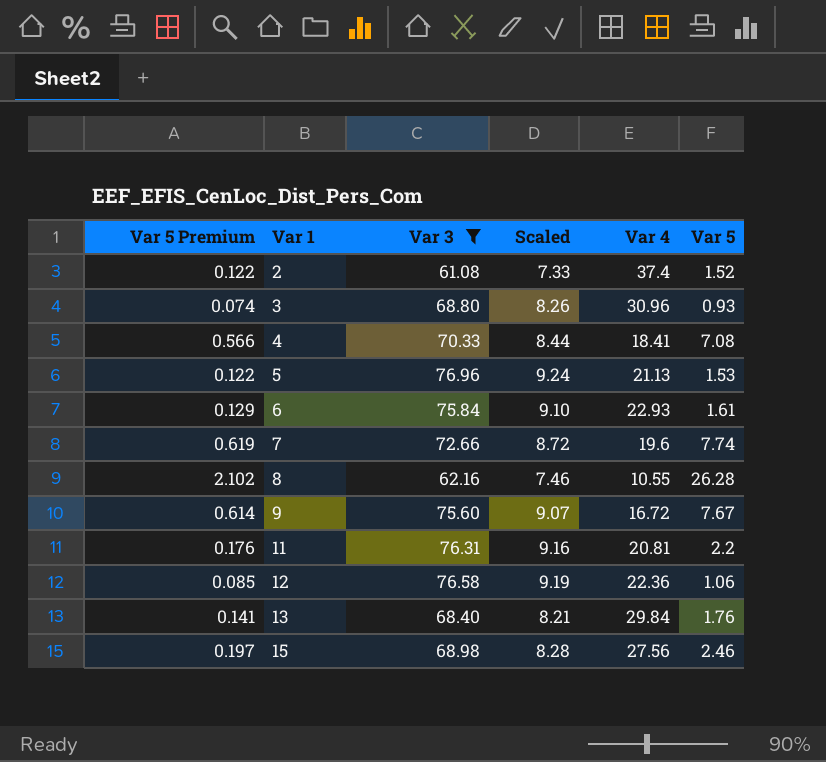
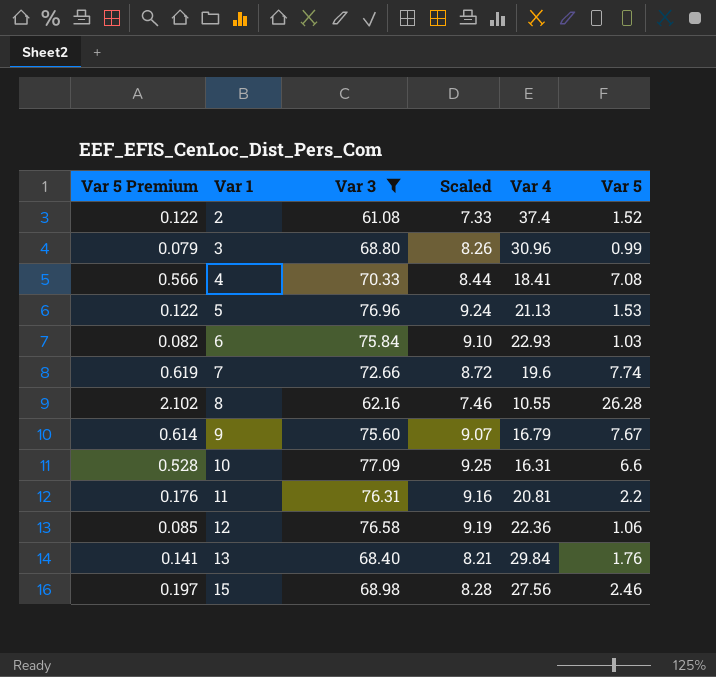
3 | Var 5 Premium: 0.074 -> 0.079
3 | Var 5: 0.93 -> 0.99
6 | Var 5 Premium: 0.129 -> 0.082
6 | Var 5: 1.61 -> 1.03
9 | Var 4: 16.72 -> 16.79
row 10: none -> 0.528 | 77.09 | 9.25 | 16.31 | 6.6

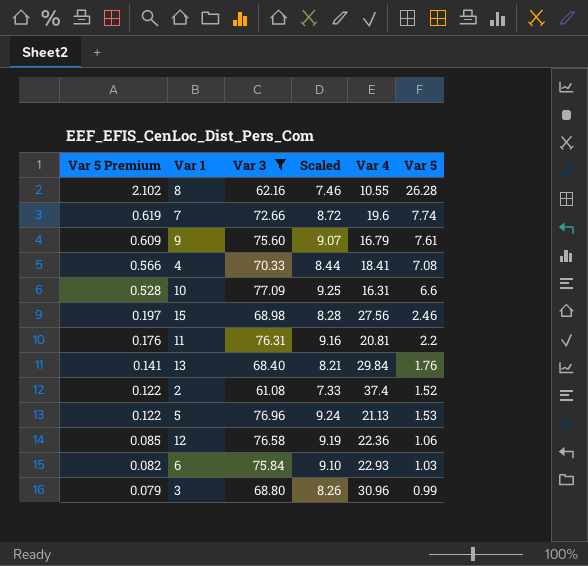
row order: Var 1 ascending -> Var 5 Premium descending
9 | Var 5 Premium: 0.614 -> 0.609
9 | Var 5: 7.67 -> 7.61

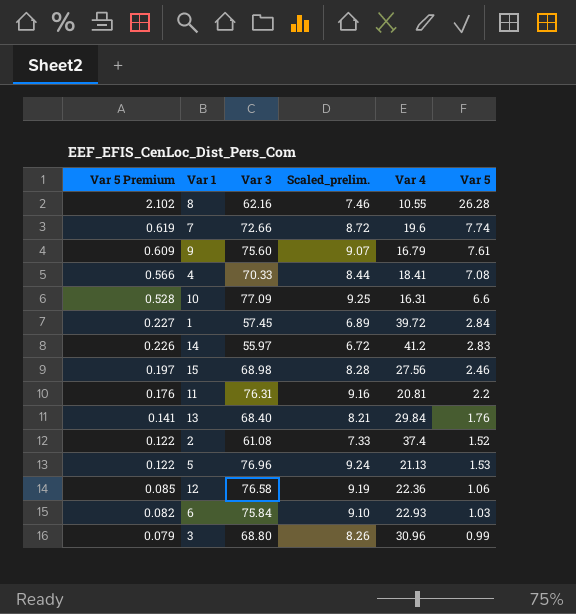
filter: Var 3 >= 61.08 -> none
column name: Scaled -> Scaled_prelim.

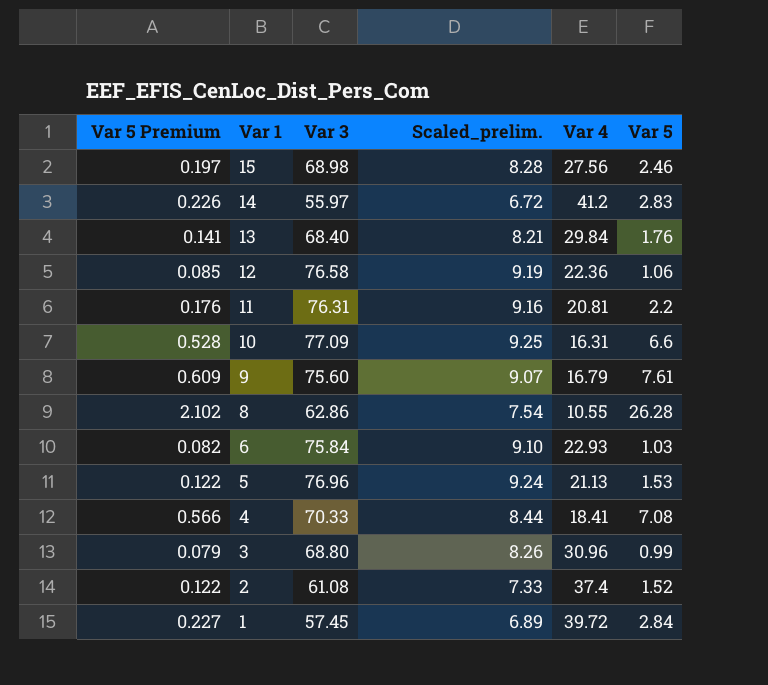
row order: Var 5 Premium descending -> Var 1 descending
row 7: 0.619 | 72.66 | 8.72 | 19.6 | 7.74 -> none
8 | Var 3: 62.16 -> 62.86
8 | Scaled_prelim.: 7.46 -> 7.54

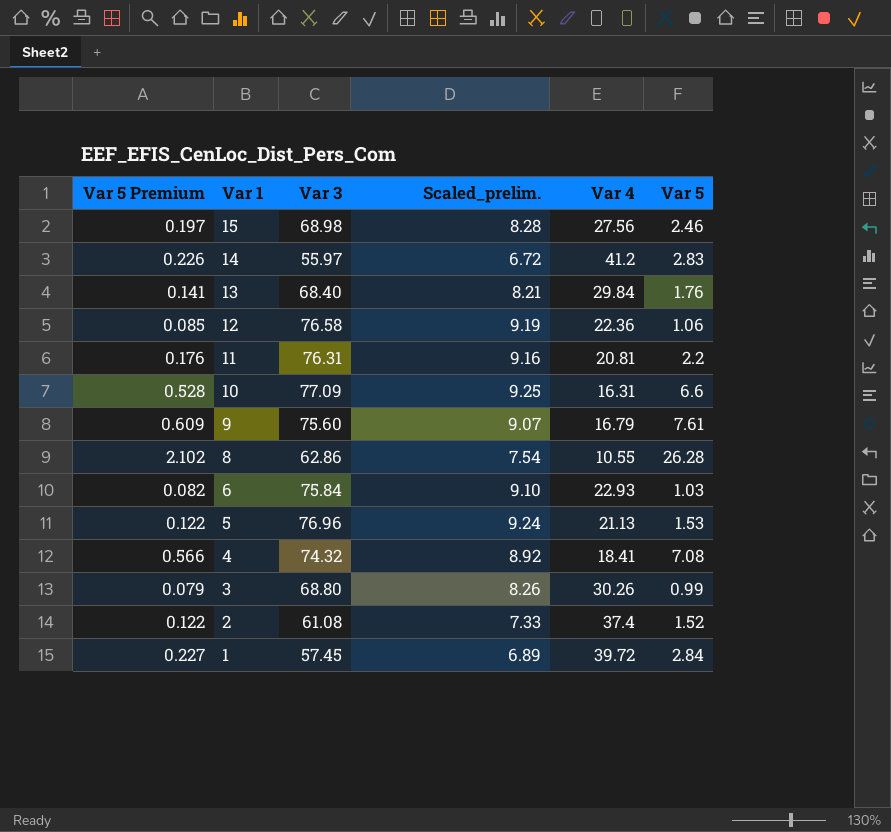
4 | Var 3: 70.33 -> 74.32
4 | Scaled_prelim.: 8.44 -> 8.92
3 | Var 4: 30.96 -> 30.26

